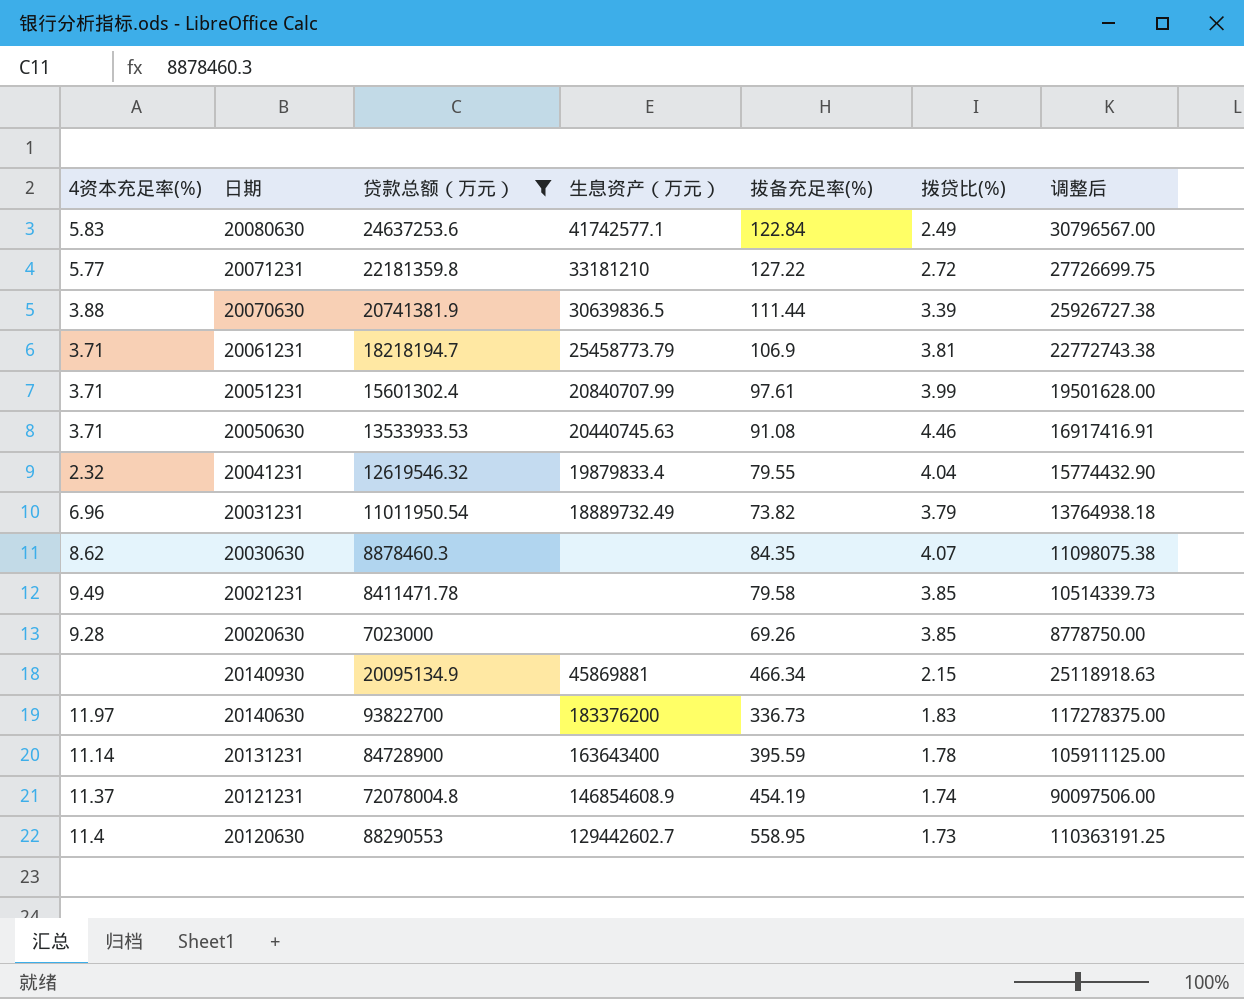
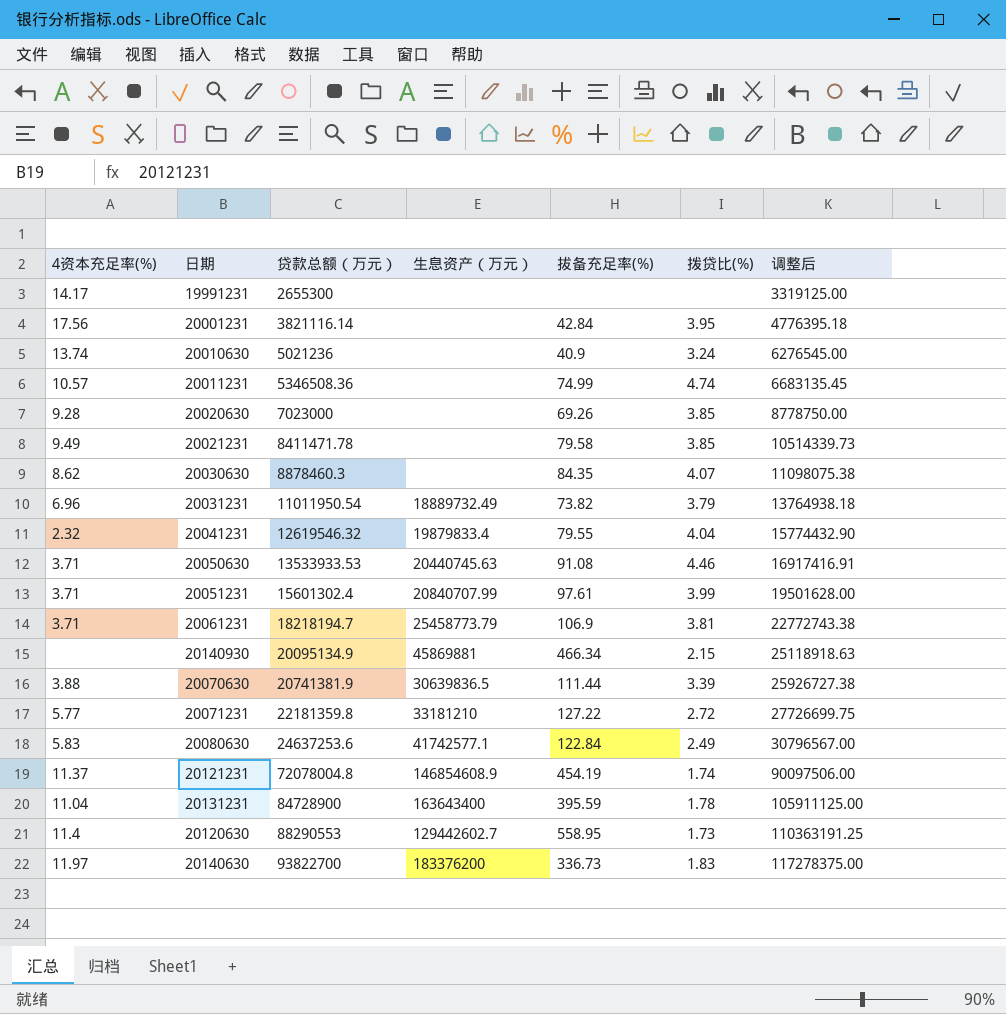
filter: 贷款总额（万元） >= 7023000 -> none
row order: none -> 贷款总额（万元） ascending
20131231 | 4资本充足率(%): 11.14 -> 11.04

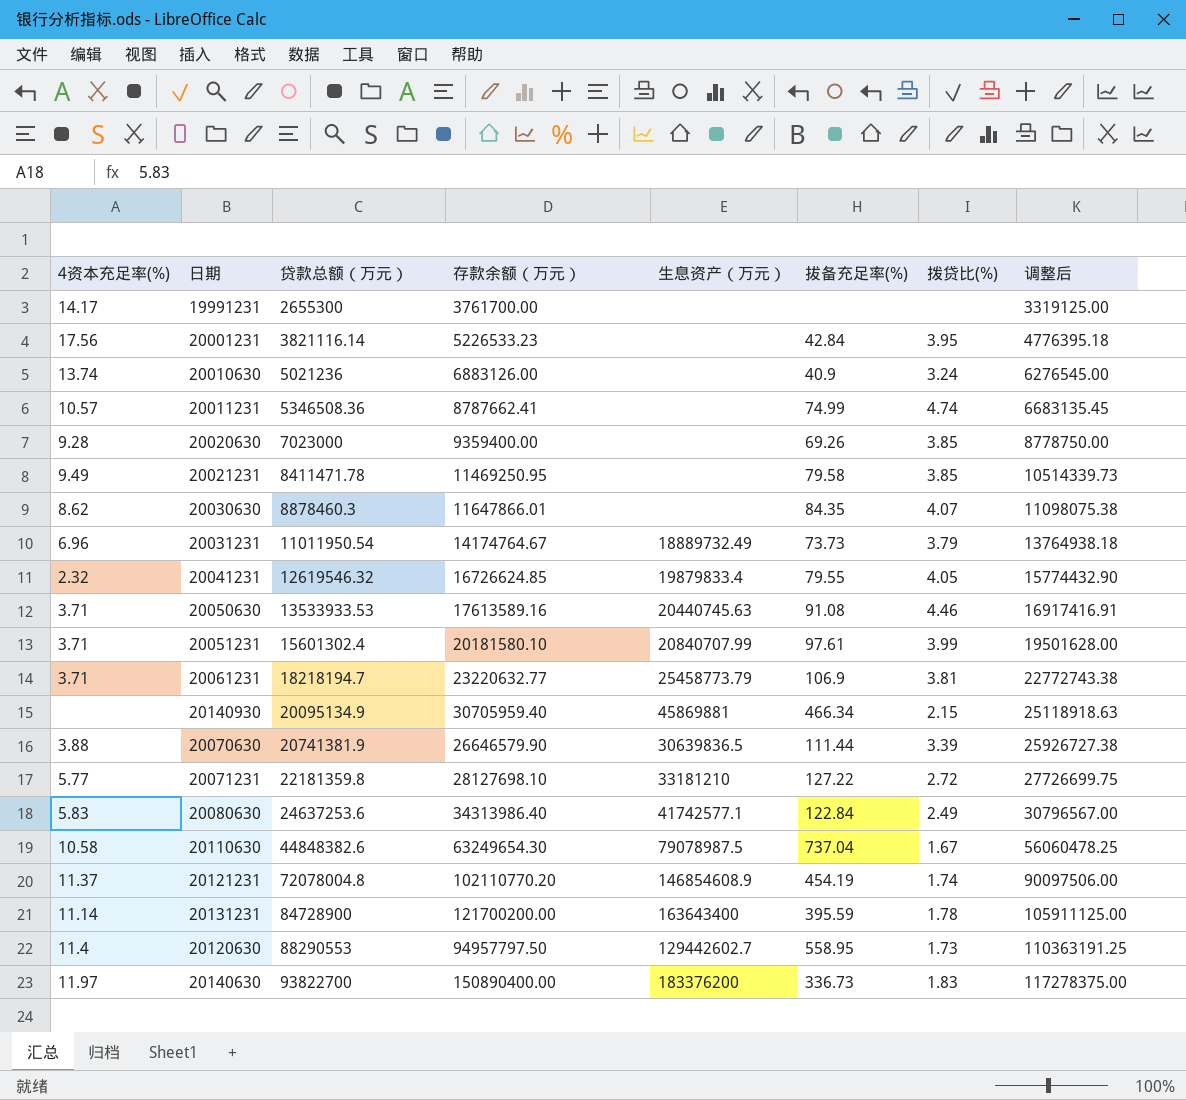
column 存款余额（万元） | position: none -> 4
20031231 | 拔备充足率(%): 73.82 -> 73.73
20041231 | 拨贷比(%): 4.04 -> 4.05
row 20110630: none -> 10.58 | 44848382.6 | 63249654.30 | 79078987.5 | 737.04 | 1.67 | 56060478.25
20131231 | 4资本充足率(%): 11.04 -> 11.14

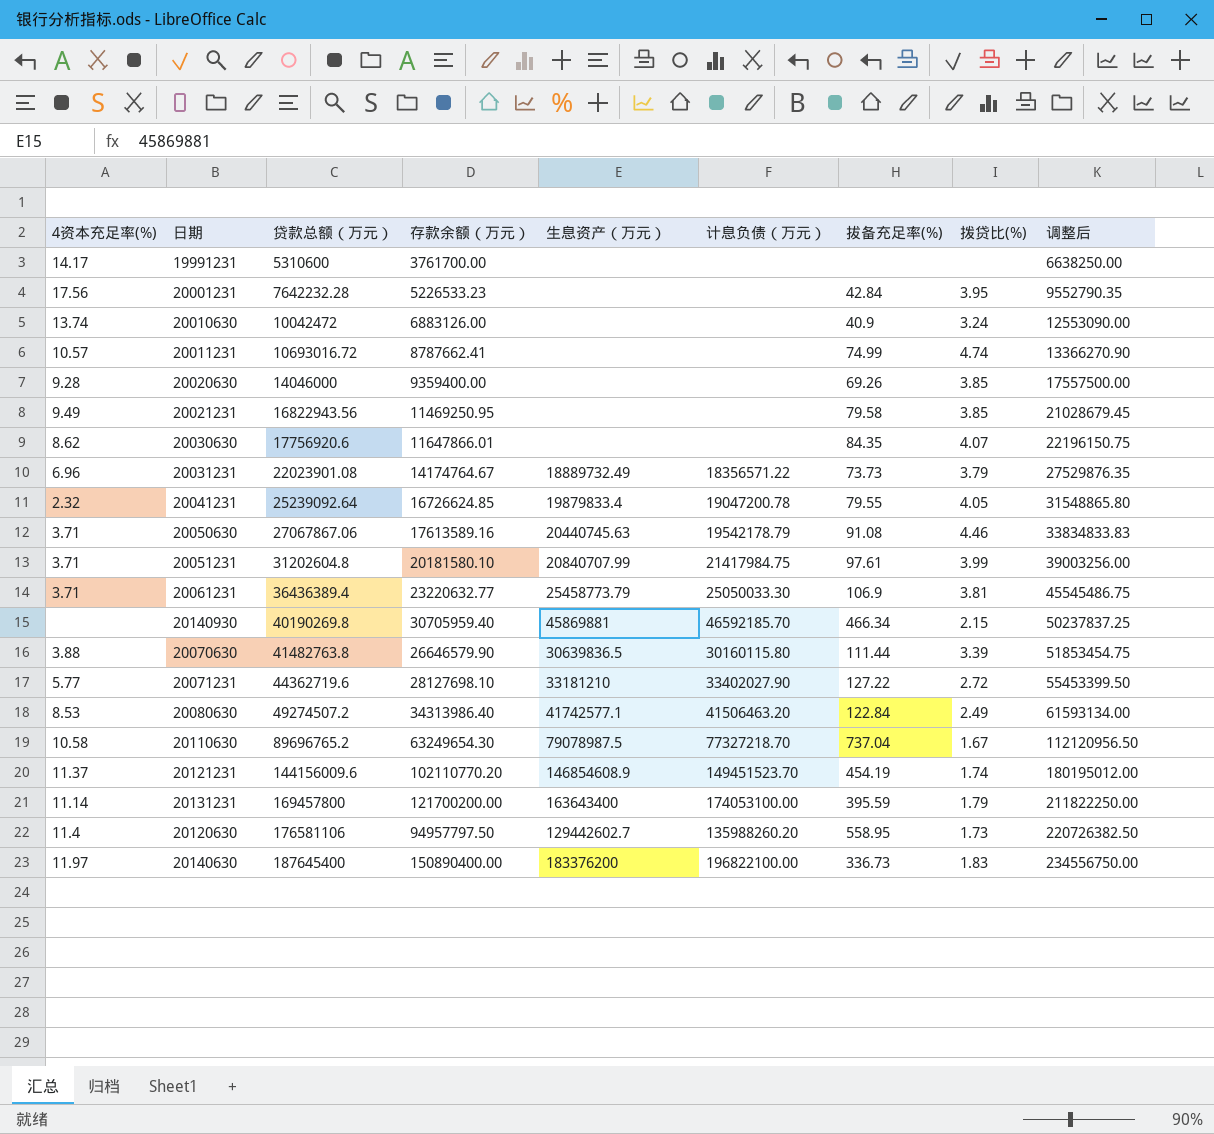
column 计息负债（万元） | position: none -> 6
19991231 | 贷款总额（万元）: 2655300 -> 5310600
19991231 | 调整后: 3319125.00 -> 6638250.00
20001231 | 贷款总额（万元）: 3821116.14 -> 7642232.28
20001231 | 调整后: 4776395.18 -> 9552790.35
20010630 | 贷款总额（万元）: 5021236 -> 10042472
20010630 | 调整后: 6276545.00 -> 12553090.00
20011231 | 贷款总额（万元）: 5346508.36 -> 10693016.72
20011231 | 调整后: 6683135.45 -> 13366270.90
20020630 | 贷款总额（万元）: 7023000 -> 14046000
20020630 | 调整后: 8778750.00 -> 17557500.00
20021231 | 贷款总额（万元）: 8411471.78 -> 16822943.56
20021231 | 调整后: 10514339.73 -> 21028679.45
20030630 | 贷款总额（万元）: 8878460.3 -> 17756920.6
20030630 | 调整后: 11098075.38 -> 22196150.75
20031231 | 贷款总额（万元）: 11011950.54 -> 22023901.08
20031231 | 调整后: 13764938.18 -> 27529876.35
20041231 | 贷款总额（万元）: 12619546.32 -> 25239092.64
20041231 | 调整后: 15774432.90 -> 31548865.80
20050630 | 贷款总额（万元）: 13533933.53 -> 27067867.06
20050630 | 调整后: 16917416.91 -> 33834833.83
20051231 | 贷款总额（万元）: 15601302.4 -> 31202604.8
20051231 | 调整后: 19501628.00 -> 39003256.00
20061231 | 贷款总额（万元）: 18218194.7 -> 36436389.4
20061231 | 调整后: 22772743.38 -> 45545486.75
20140930 | 贷款总额（万元）: 20095134.9 -> 40190269.8
20140930 | 调整后: 25118918.63 -> 50237837.25
20070630 | 贷款总额（万元）: 20741381.9 -> 41482763.8
20070630 | 调整后: 25926727.38 -> 51853454.75
20071231 | 贷款总额（万元）: 22181359.8 -> 44362719.6
20071231 | 调整后: 27726699.75 -> 55453399.50
20080630 | 4资本充足率(%): 5.83 -> 8.53
20080630 | 贷款总额（万元）: 24637253.6 -> 49274507.2
20080630 | 调整后: 30796567.00 -> 61593134.00
20110630 | 贷款总额（万元）: 44848382.6 -> 89696765.2
20110630 | 调整后: 56060478.25 -> 112120956.50
20121231 | 贷款总额（万元）: 72078004.8 -> 144156009.6
20121231 | 调整后: 90097506.00 -> 180195012.00
20131231 | 贷款总额（万元）: 84728900 -> 169457800
20131231 | 拨贷比(%): 1.78 -> 1.79
20131231 | 调整后: 105911125.00 -> 211822250.00
20120630 | 贷款总额（万元）: 88290553 -> 176581106
20120630 | 调整后: 110363191.25 -> 220726382.50
20140630 | 贷款总额（万元）: 93822700 -> 187645400
20140630 | 调整后: 117278375.00 -> 234556750.00

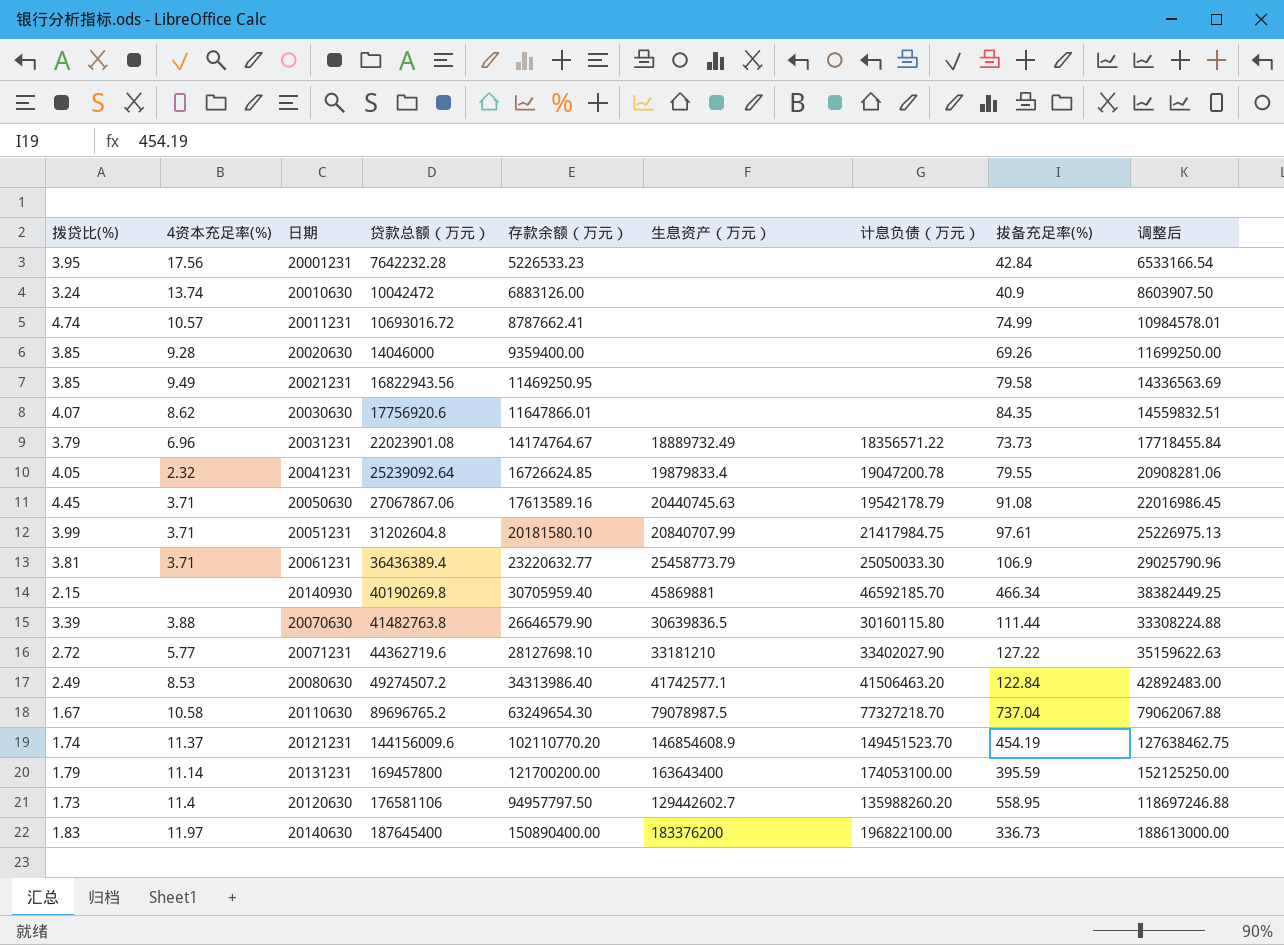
column 拨贷比(%) | position: 8 -> 1
column 调整后 | formula: [贷款总额（万元）] * 1.25 -> [存款余额（万元）] * 1.25
row 19991231: 14.17 | 5310600 | 3761700.00 | none | none | none | none | 6638250.00 -> none
20050630 | 拨贷比(%): 4.46 -> 4.45

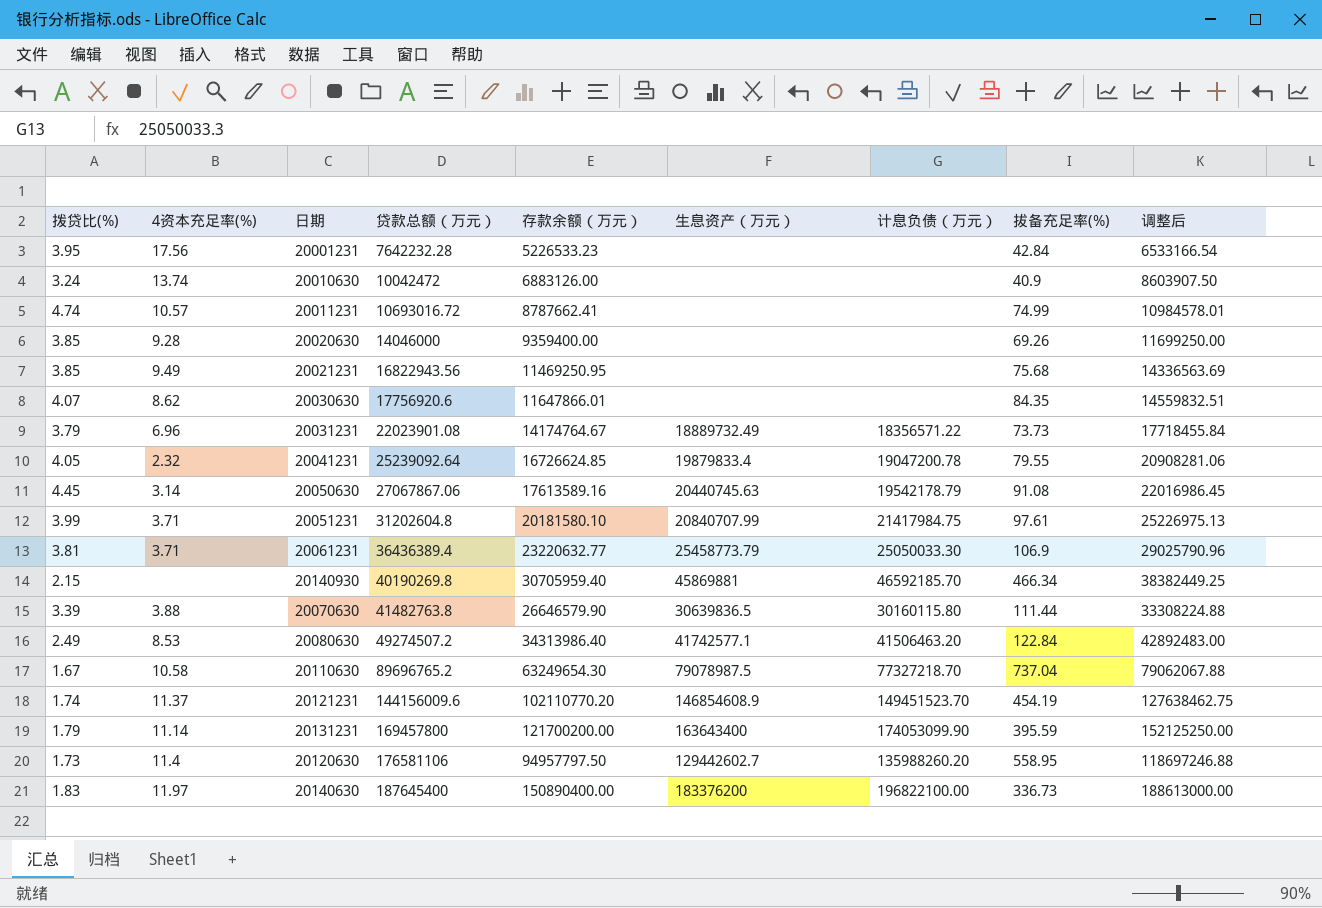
row 20071231: 2.72 | 5.77 | 44362719.6 | 28127698.10 | 33181210 | 33402027.90 | 127.22 | 35159622.63 -> none
20021231 | 拔备充足率(%): 79.58 -> 75.68
20050630 | 4资本充足率(%): 3.71 -> 3.14
20131231 | 计息负债（万元）: 174053100.00 -> 174053099.90

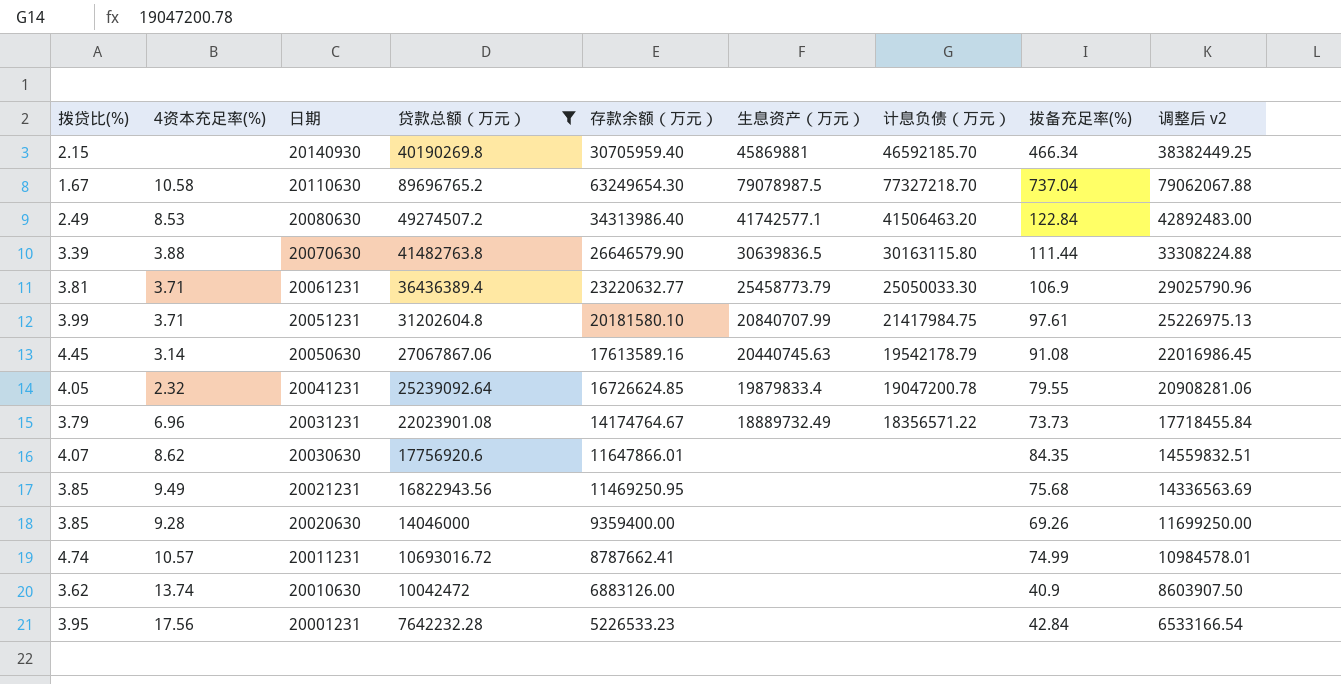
filter: none -> 贷款总额（万元） <= 89696765.2
row order: 贷款总额（万元） ascending -> 日期 descending
column name: 调整后 -> 调整后 v2
20070630 | 计息负债（万元）: 30160115.80 -> 30163115.80
20010630 | 拨贷比(%): 3.24 -> 3.62

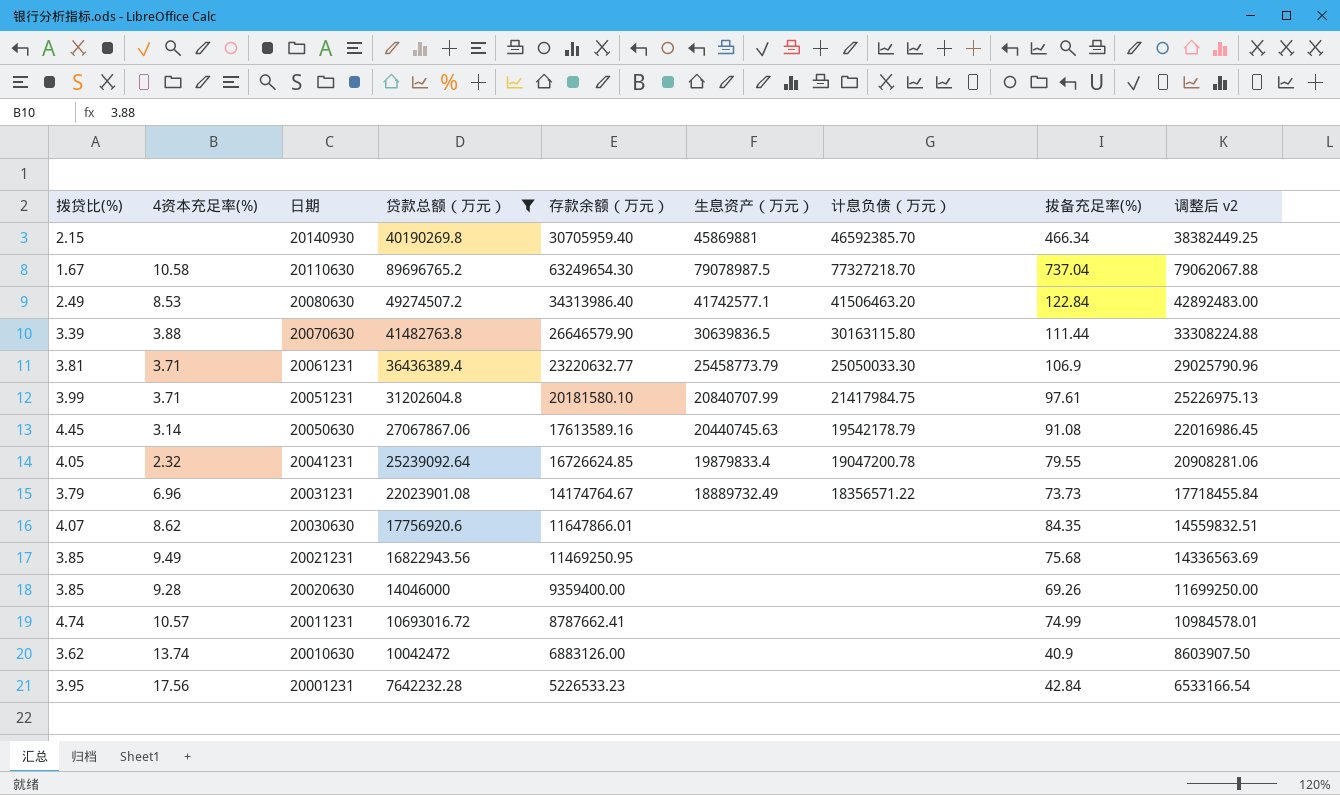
20140930 | 计息负债（万元）: 46592185.70 -> 46592385.70

